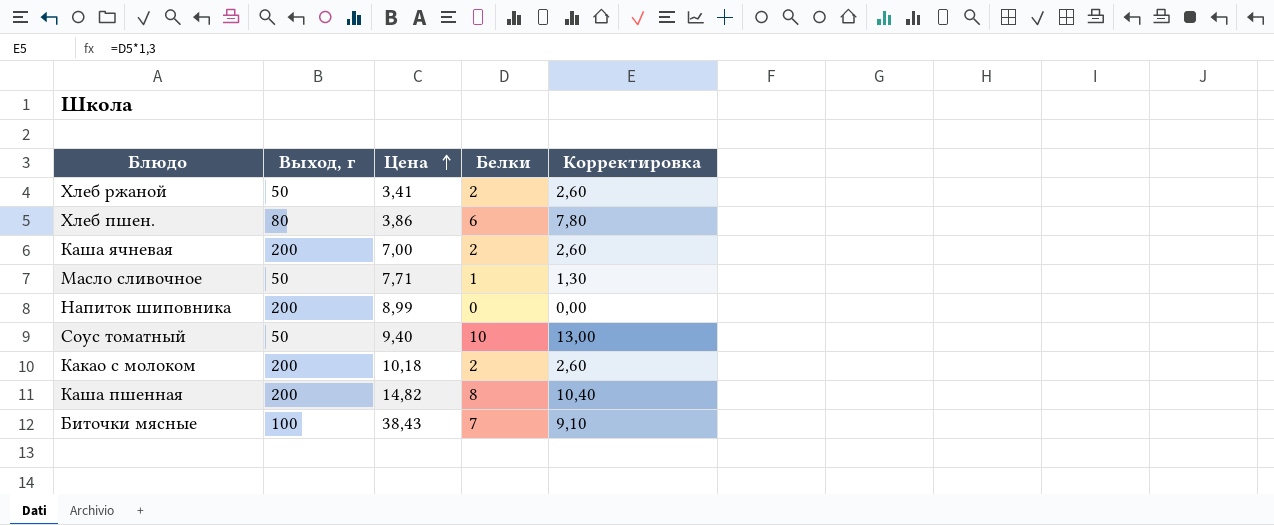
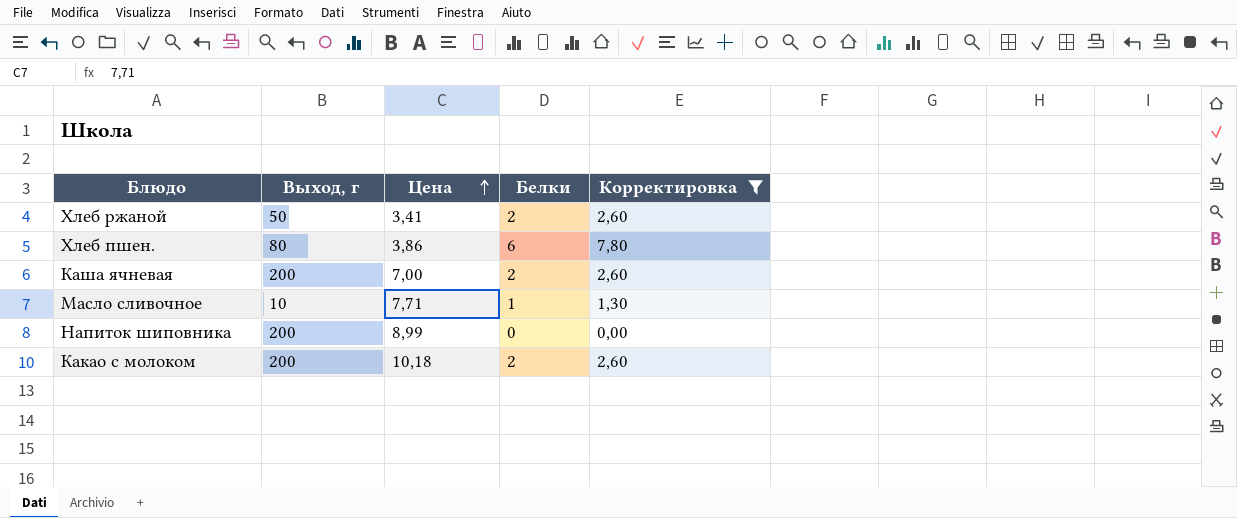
filter: none -> Корректировка <= 7,80
Масло сливочное | Выход, г: 50 -> 10

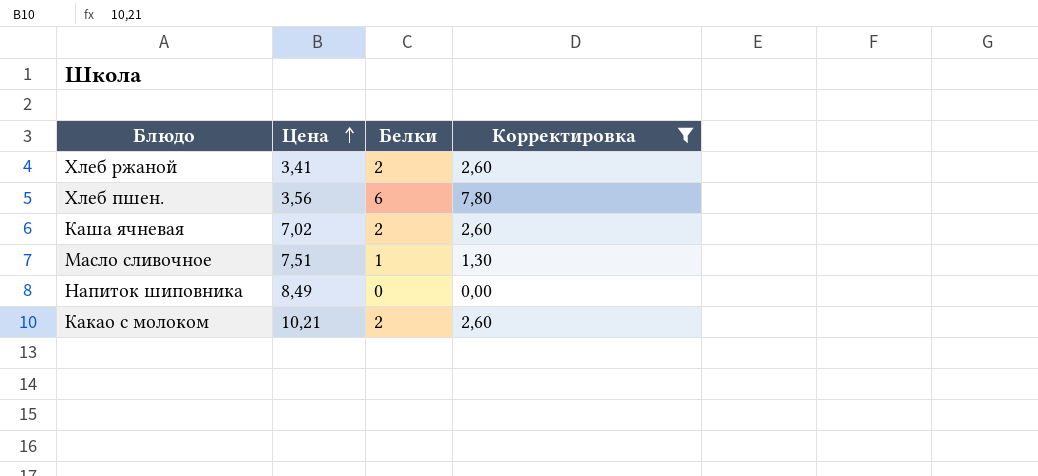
column Выход, г | position: 2 -> none
Хлеб пшен. | Цена: 3,86 -> 3,56
Каша ячневая | Цена: 7,00 -> 7,02
Масло сливочное | Цена: 7,71 -> 7,51
Напиток шиповника | Цена: 8,99 -> 8,49
Какао с молоком | Цена: 10,18 -> 10,21

